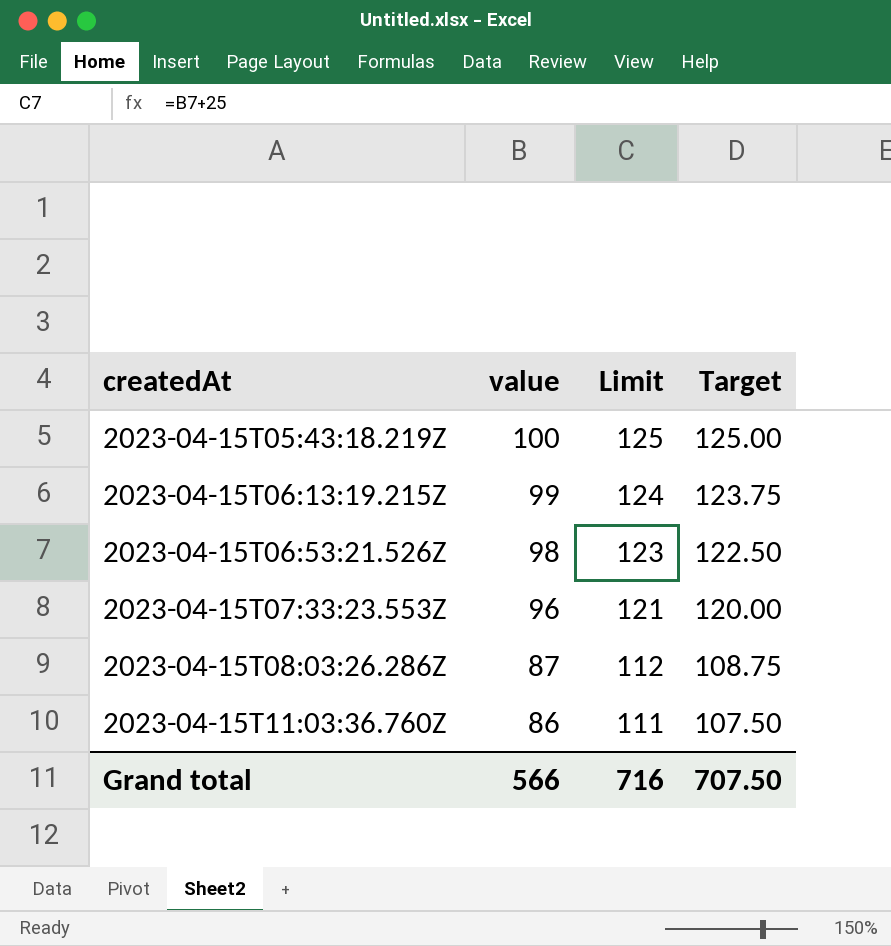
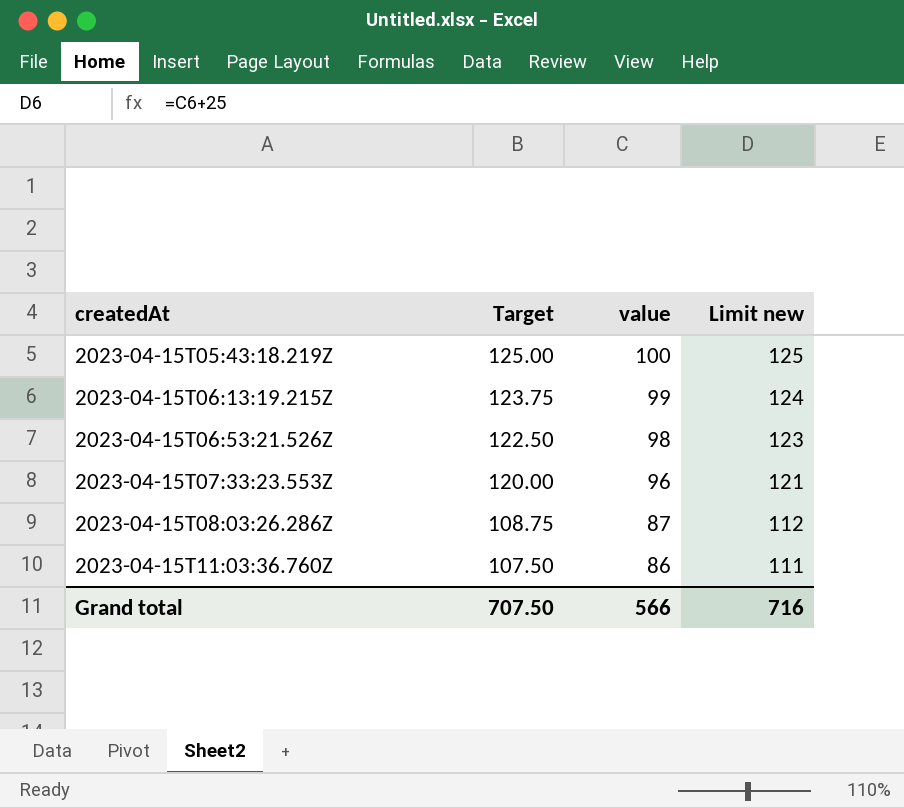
column Target | position: 4 -> 2
column name: Limit -> Limit new

